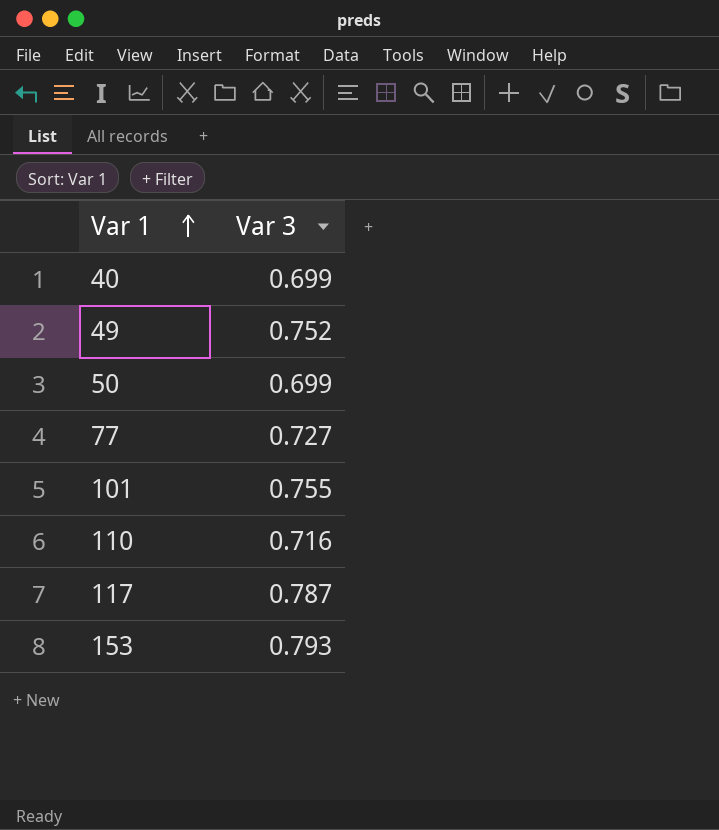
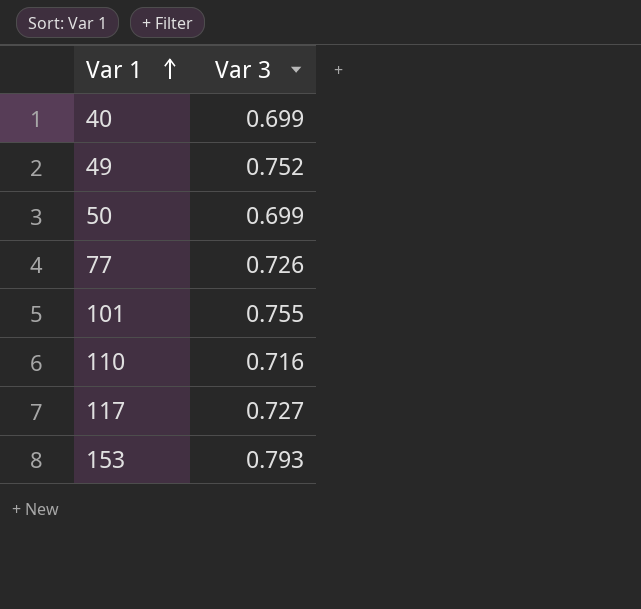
77 | Var 3: 0.727 -> 0.726
117 | Var 3: 0.787 -> 0.727

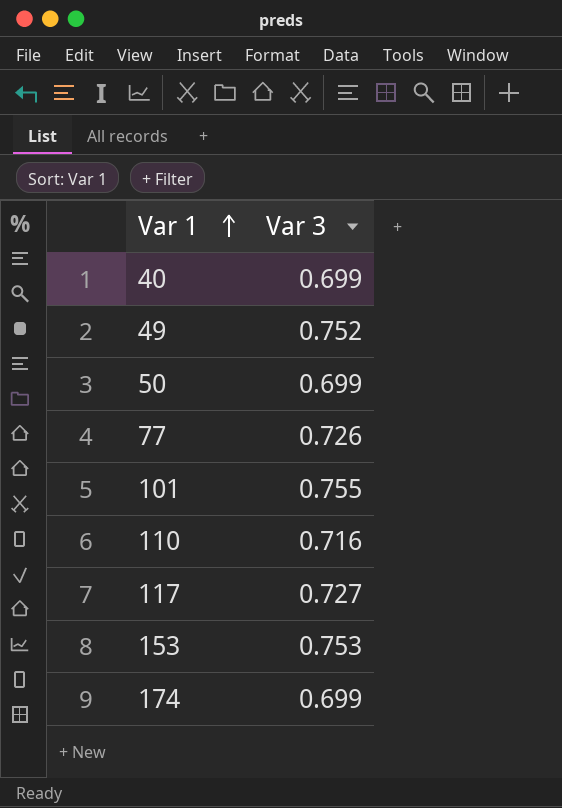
153 | Var 3: 0.793 -> 0.753
row 174: none -> 0.699

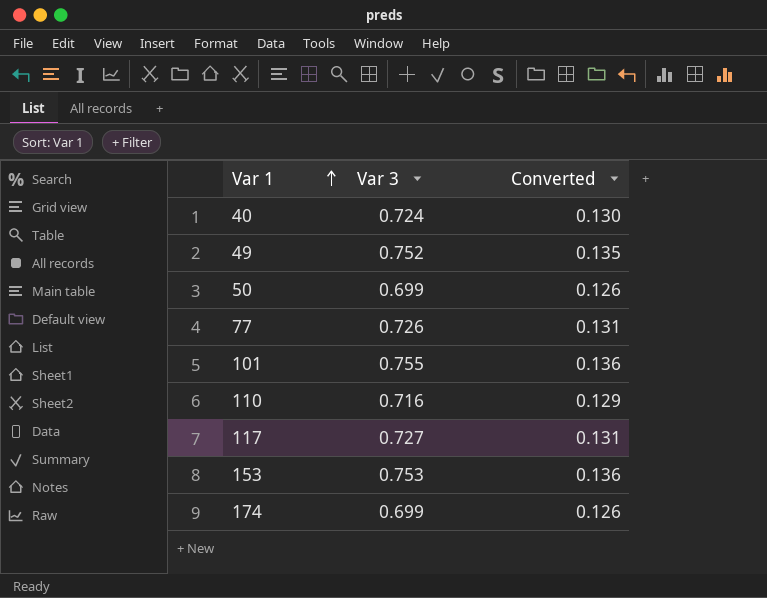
column Converted | formula: none -> [Var 3] * 0.18
40 | Var 3: 0.699 -> 0.724

